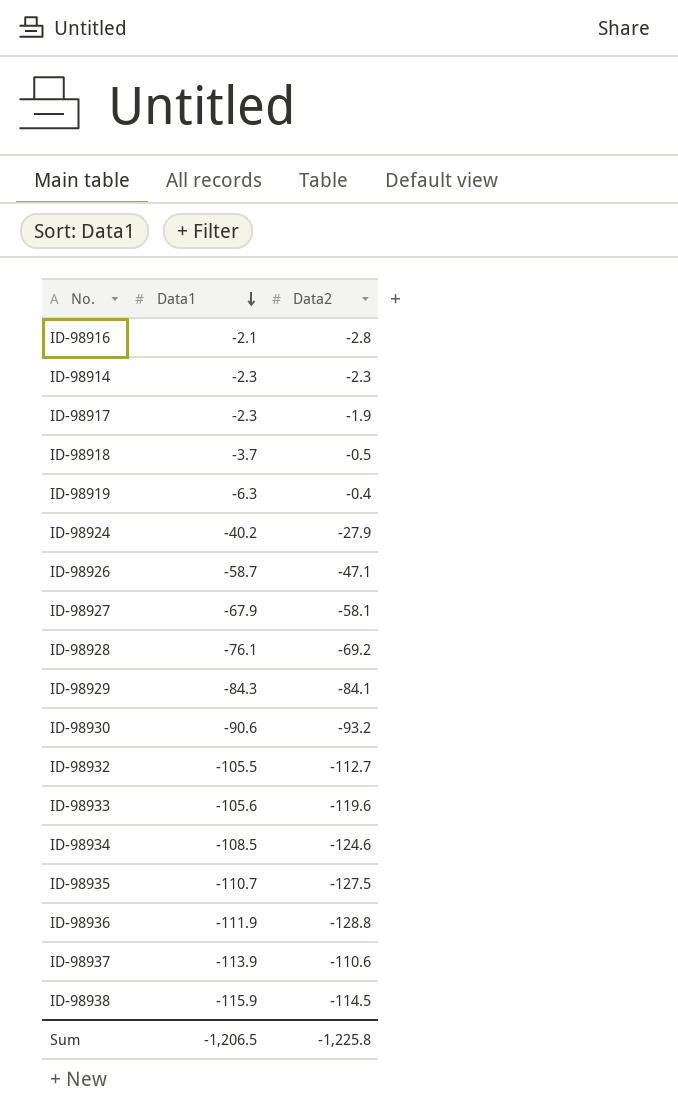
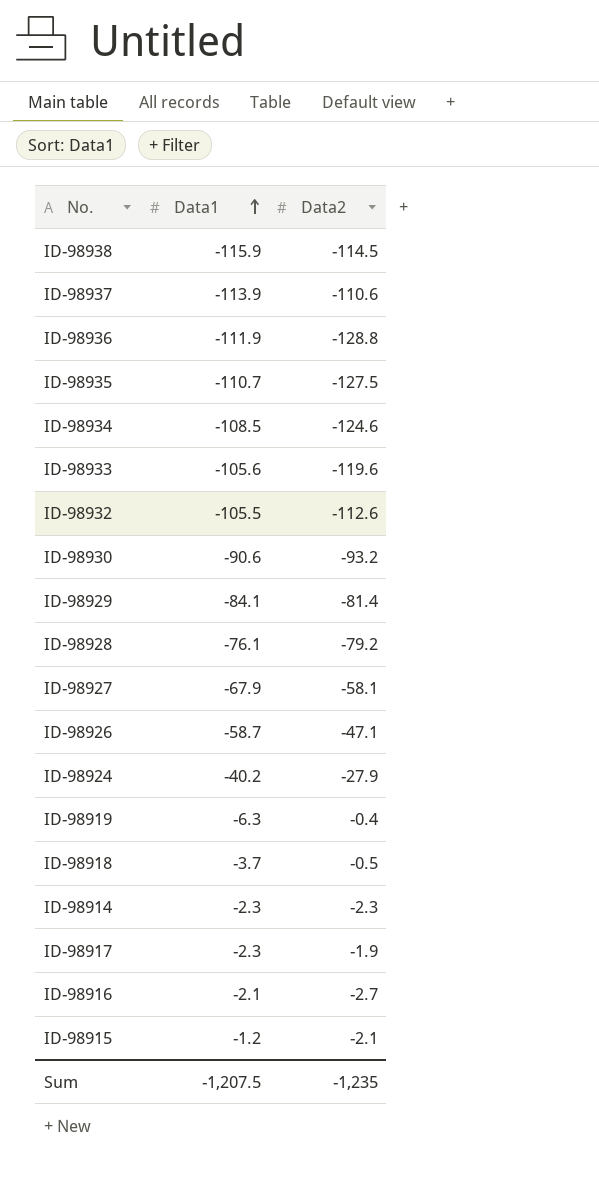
row order: Data1 descending -> Data1 ascending
ID-98932 | Data2: -112.7 -> -112.6
ID-98929 | Data1: -84.3 -> -84.1
ID-98929 | Data2: -84.1 -> -81.4
ID-98928 | Data2: -69.2 -> -79.2
ID-98916 | Data2: -2.8 -> -2.7
row ID-98915: none -> -1.2 | -2.1
Sum | Data1: -1,206.5 -> -1,207.5
Sum | Data2: -1,225.8 -> -1,235

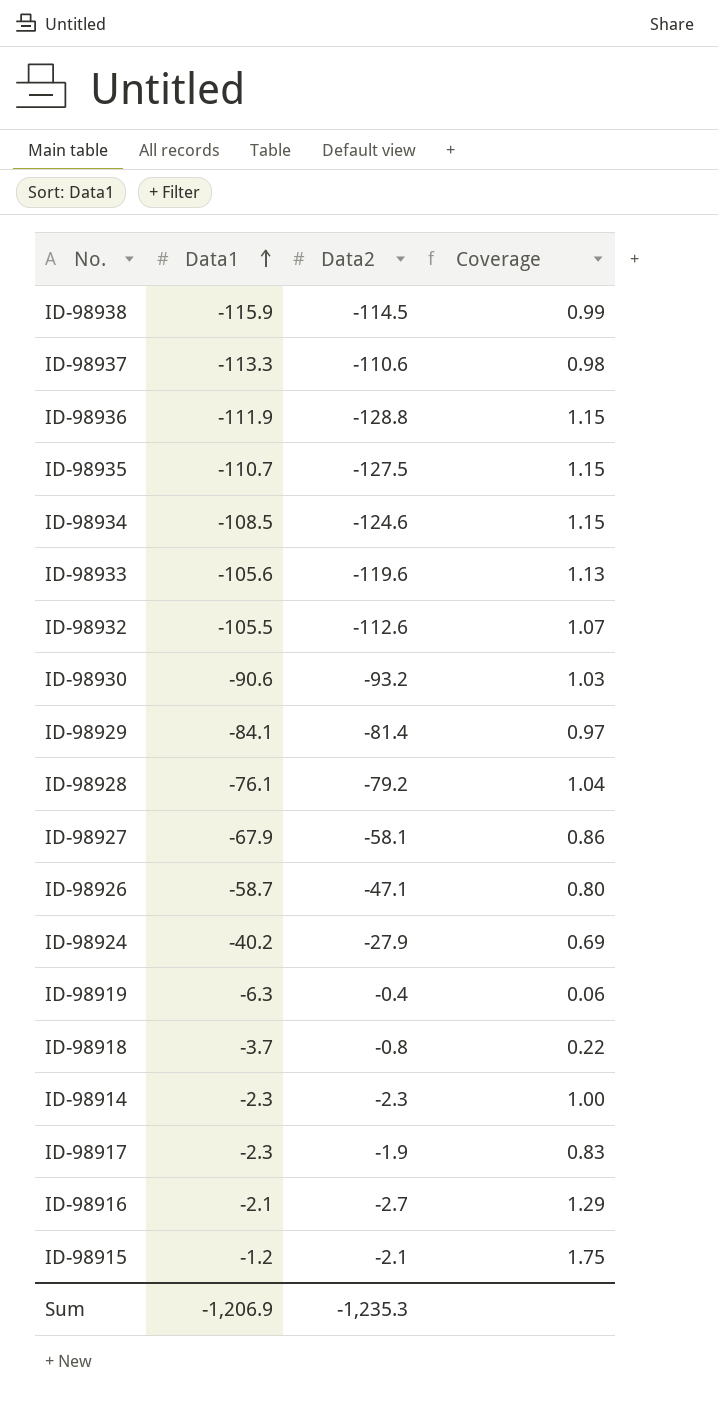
column Coverage | formula: none -> [Data2] / [Data1]
ID-98937 | Data1: -113.9 -> -113.3
ID-98918 | Data2: -0.5 -> -0.8
Sum | Data1: -1,207.5 -> -1,206.9
Sum | Data2: -1,235 -> -1,235.3

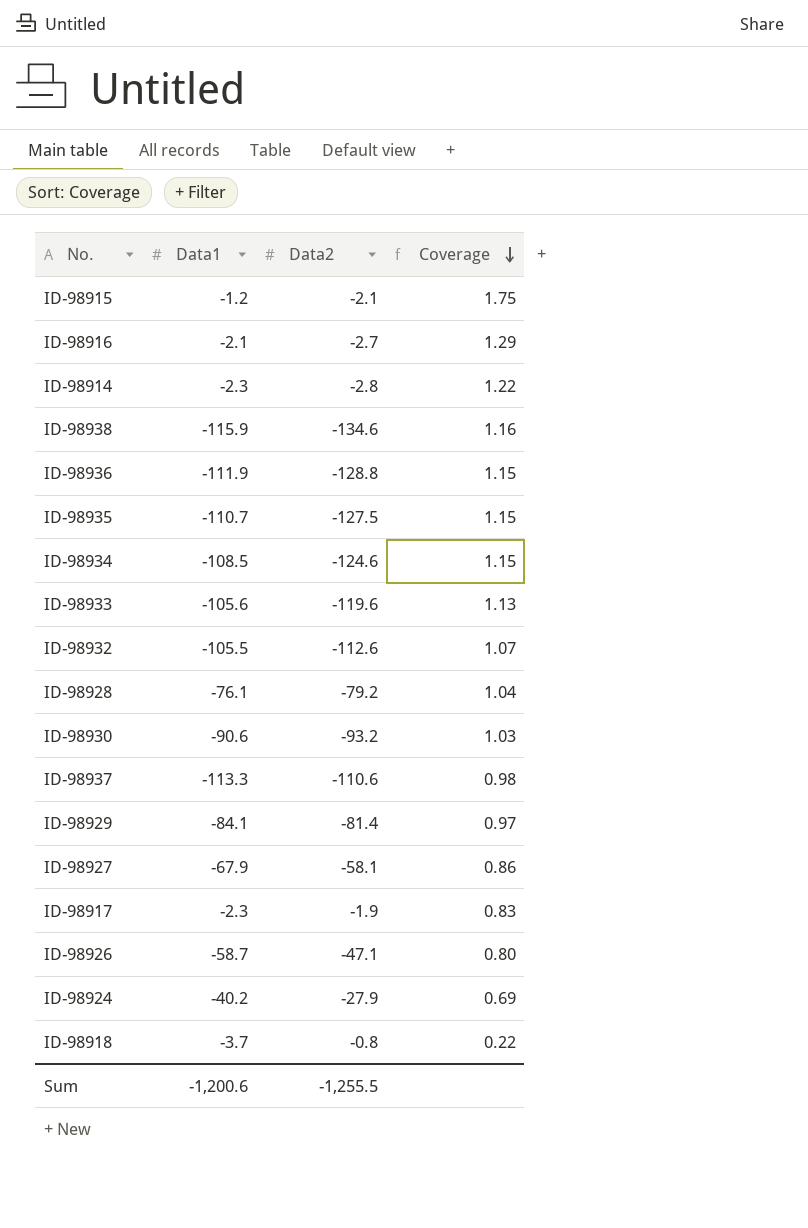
row order: Data1 ascending -> Coverage descending
row ID-98919: -6.3 | -0.4 | 0.06 -> none
ID-98914 | Data2: -2.3 -> -2.8
ID-98914 | Coverage: 1.00 -> 1.22
ID-98938 | Data2: -114.5 -> -134.6
ID-98938 | Coverage: 0.99 -> 1.16
Sum | Data1: -1,206.9 -> -1,200.6
Sum | Data2: -1,235.3 -> -1,255.5

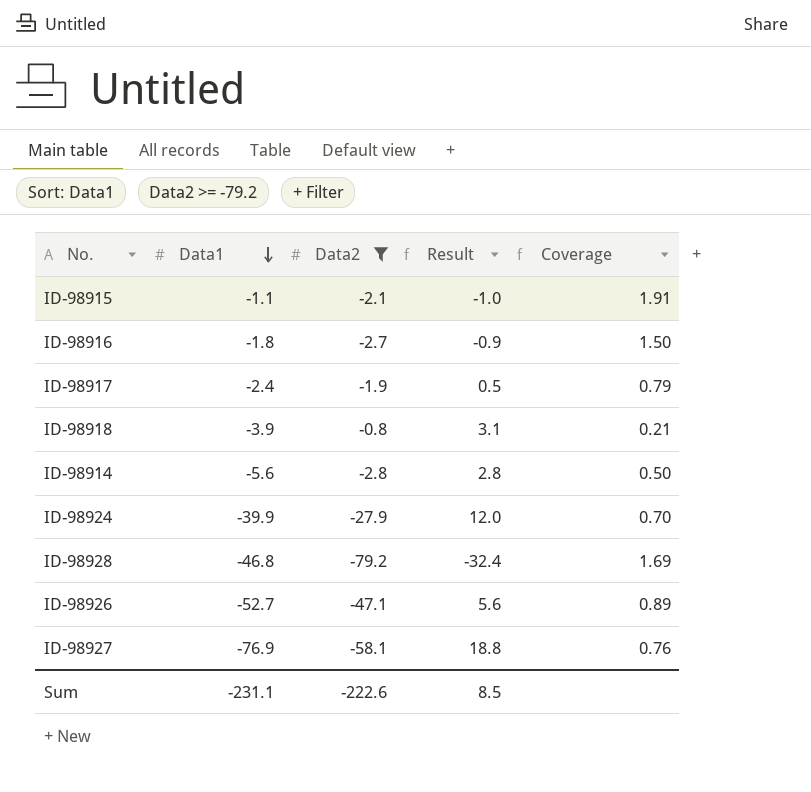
filter: none -> Data2 >= -79.2
row order: Coverage descending -> Data1 descending
column Result | formula: none -> [Data2] - [Data1]
ID-98915 | Data1: -1.2 -> -1.1
ID-98915 | Coverage: 1.75 -> 1.91
ID-98916 | Data1: -2.1 -> -1.8
ID-98916 | Coverage: 1.29 -> 1.50
ID-98917 | Data1: -2.3 -> -2.4
ID-98917 | Coverage: 0.83 -> 0.79
ID-98918 | Data1: -3.7 -> -3.9
ID-98918 | Coverage: 0.22 -> 0.21
ID-98914 | Data1: -2.3 -> -5.6
ID-98914 | Coverage: 1.22 -> 0.50
ID-98924 | Data1: -40.2 -> -39.9
ID-98924 | Coverage: 0.69 -> 0.70
ID-98928 | Data1: -76.1 -> -46.8
ID-98928 | Coverage: 1.04 -> 1.69
ID-98926 | Data1: -58.7 -> -52.7
ID-98926 | Coverage: 0.80 -> 0.89
ID-98927 | Data1: -67.9 -> -76.9
ID-98927 | Coverage: 0.86 -> 0.76
Sum | Data1: -1,200.6 -> -231.1
Sum | Data2: -1,255.5 -> -222.6

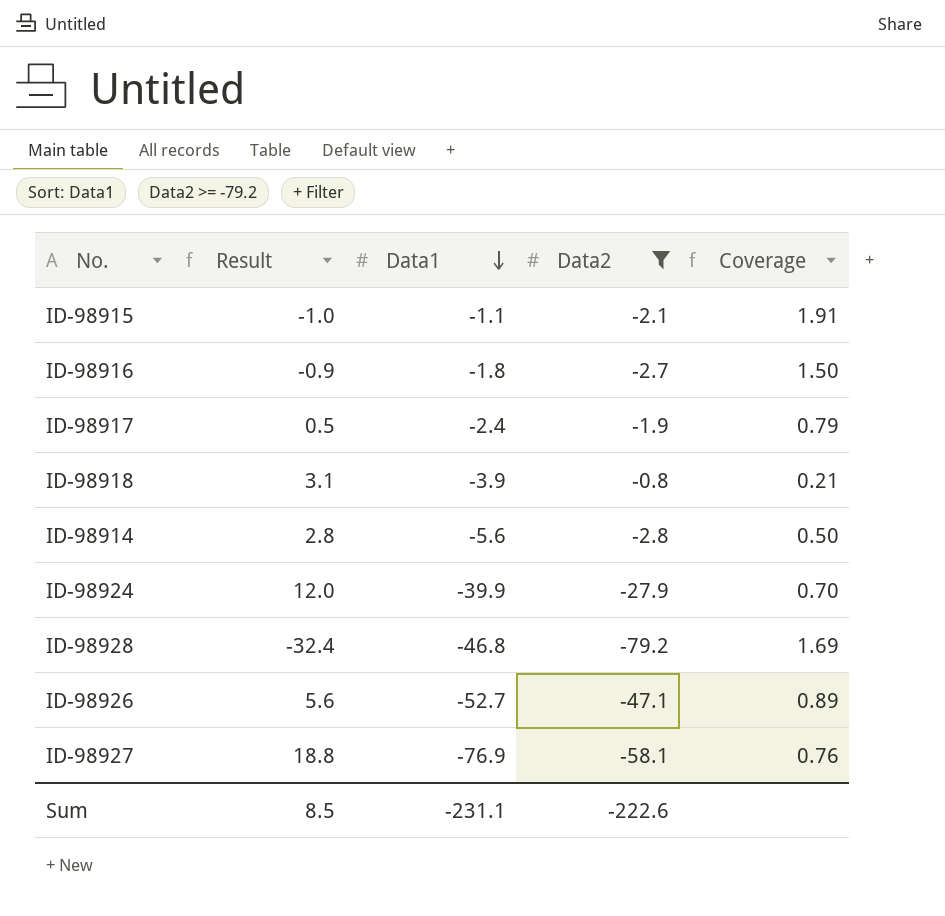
column Result | position: 4 -> 2

